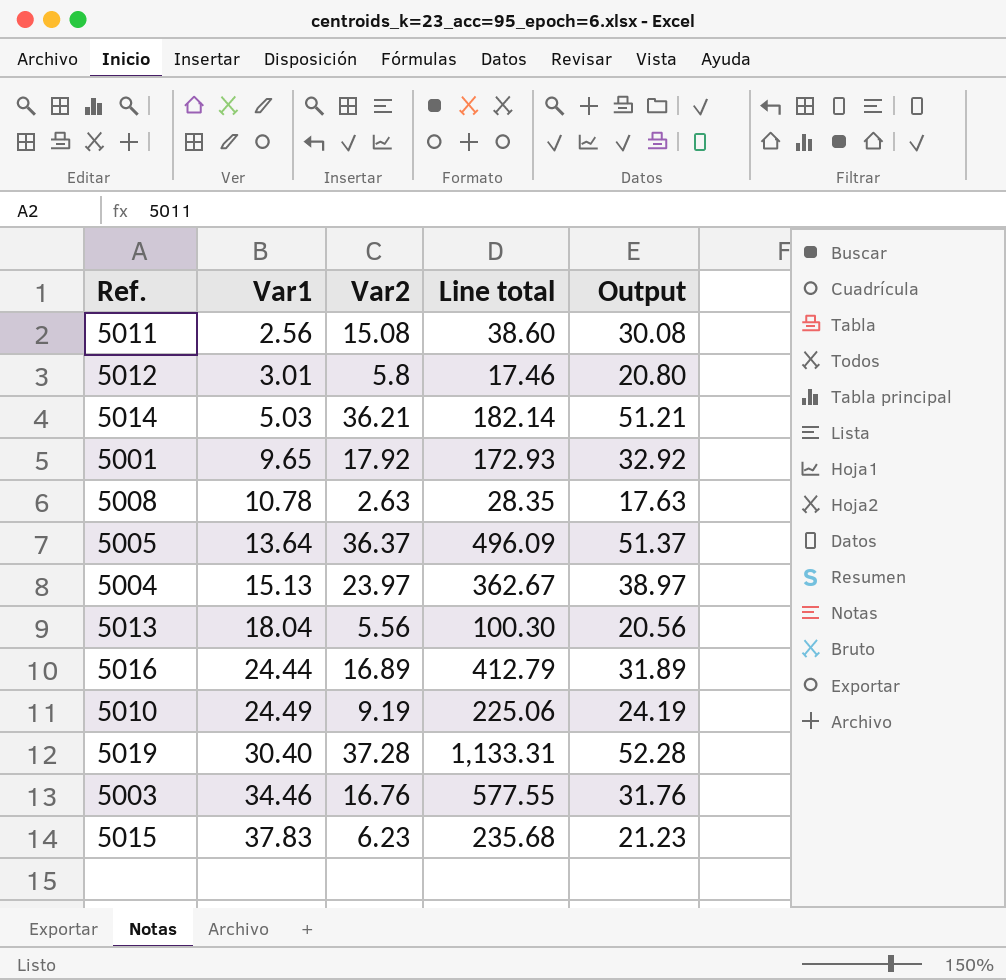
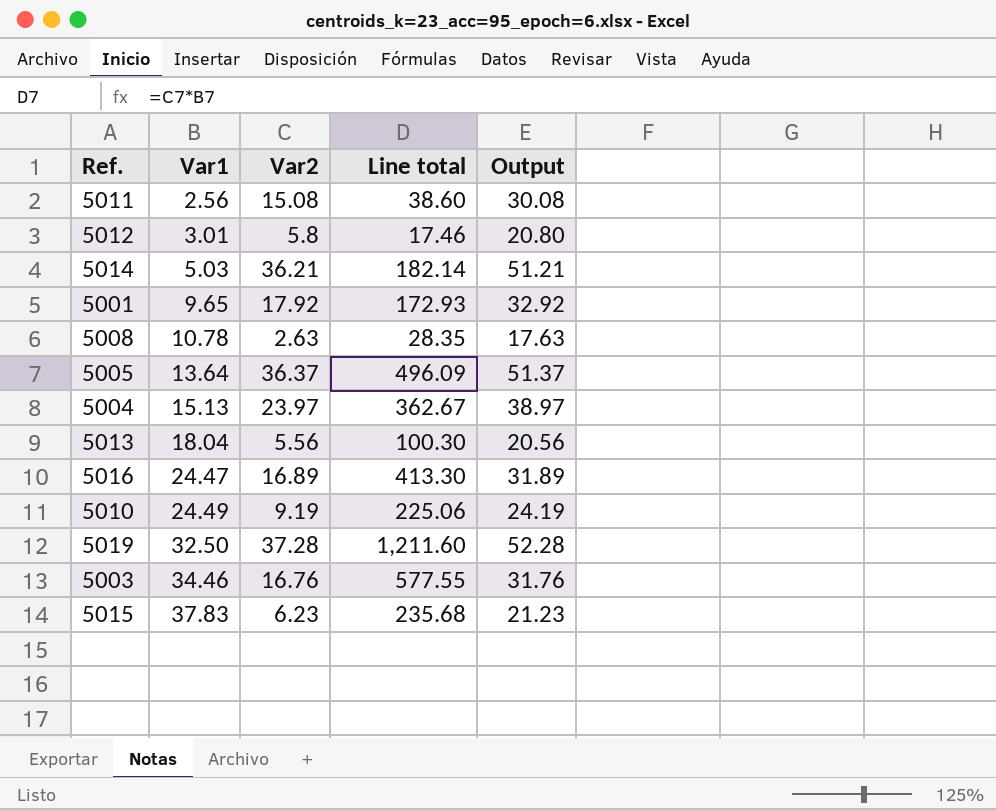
5016 | Var1: 24.44 -> 24.47
5016 | Line total: 412.79 -> 413.30
5019 | Var1: 30.40 -> 32.50
5019 | Line total: 1,133.31 -> 1,211.60

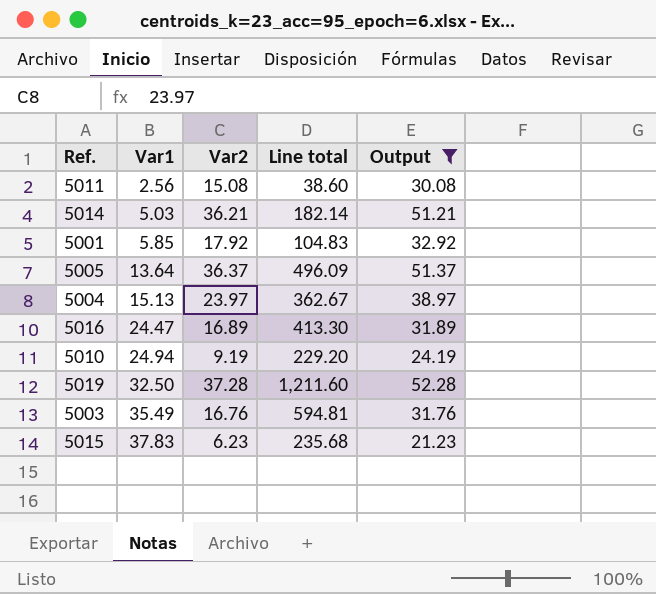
filter: none -> Output >= 21.23
5001 | Var1: 9.65 -> 5.85
5001 | Line total: 172.93 -> 104.83
5010 | Var1: 24.49 -> 24.94
5010 | Line total: 225.06 -> 229.20
5003 | Var1: 34.46 -> 35.49
5003 | Line total: 577.55 -> 594.81

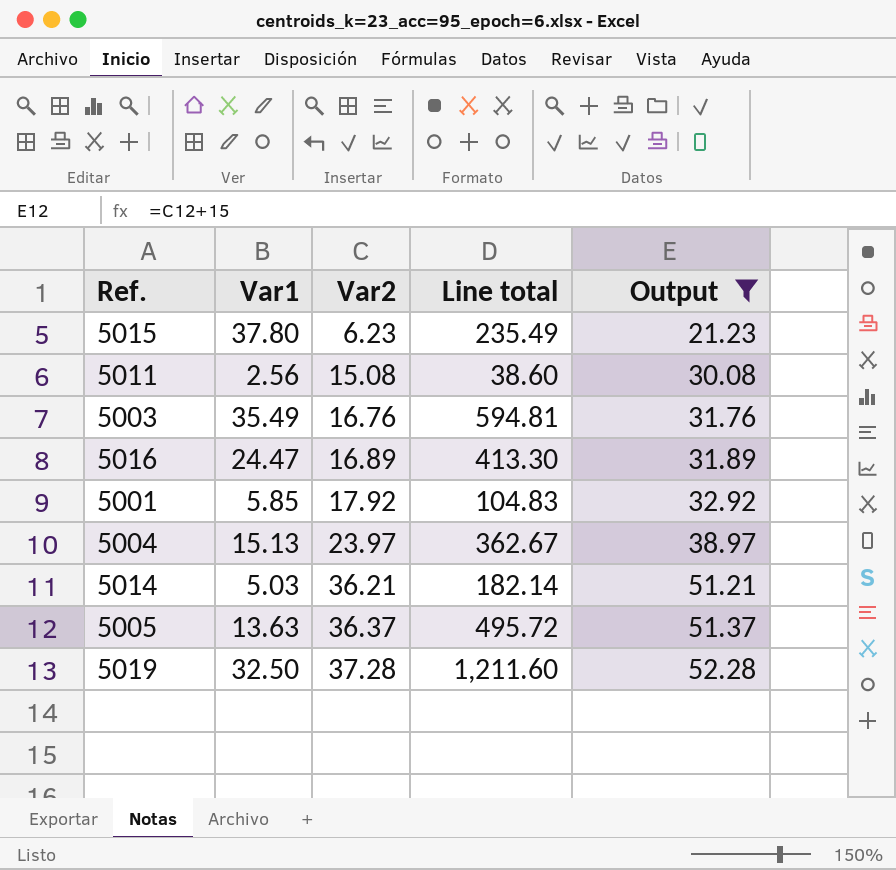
row order: Var1 ascending -> Var2 ascending
row 5010: 24.94 | 9.19 | 229.20 | 24.19 -> none
5015 | Var1: 37.83 -> 37.80
5015 | Line total: 235.68 -> 235.49
5005 | Var1: 13.64 -> 13.63
5005 | Line total: 496.09 -> 495.72

